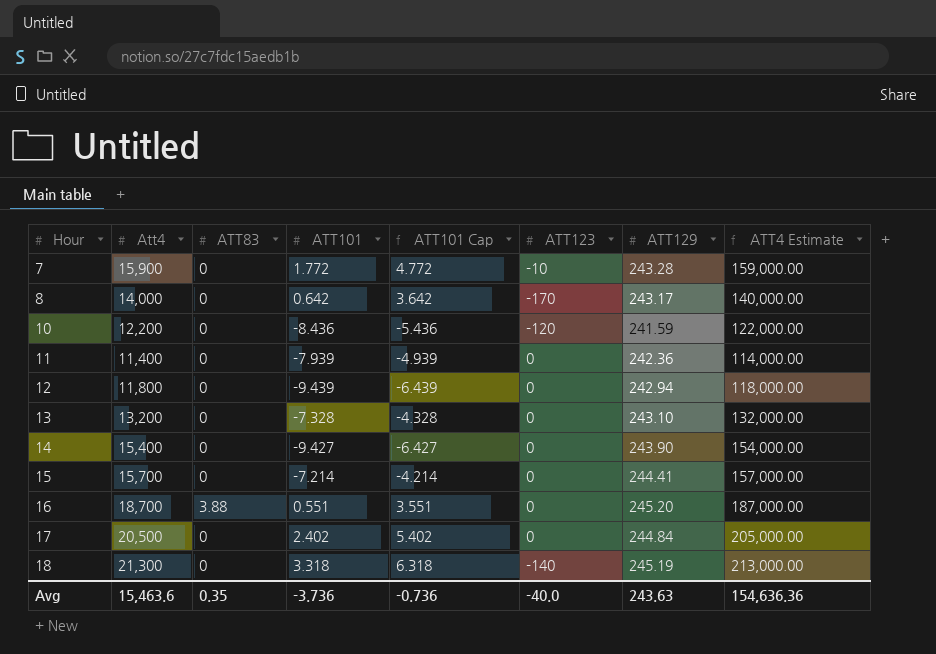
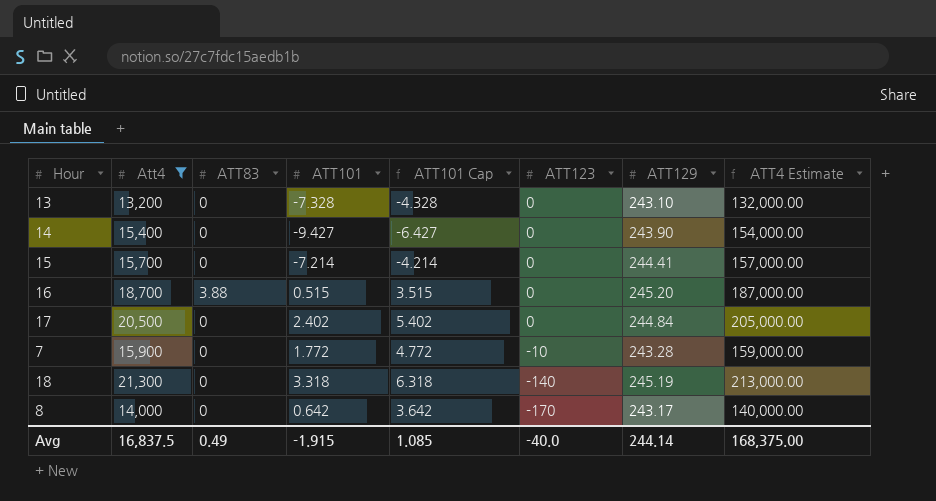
filter: none -> Att4 >= 13,200
row order: Hour ascending -> ATT123 descending
16 | ATT101: 0.551 -> 0.515
16 | ATT101 Cap: 3.551 -> 3.515
Avg | Att4: 15,463.6 -> 16,837.5
Avg | ATT83: 0.35 -> 0.49
Avg | ATT101: -3.736 -> -1.915
Avg | ATT101 Cap: -0.736 -> 1.085
Avg | ATT129: 243.63 -> 244.14
Avg | ATT4 Estimate: 154,636.36 -> 168,375.00

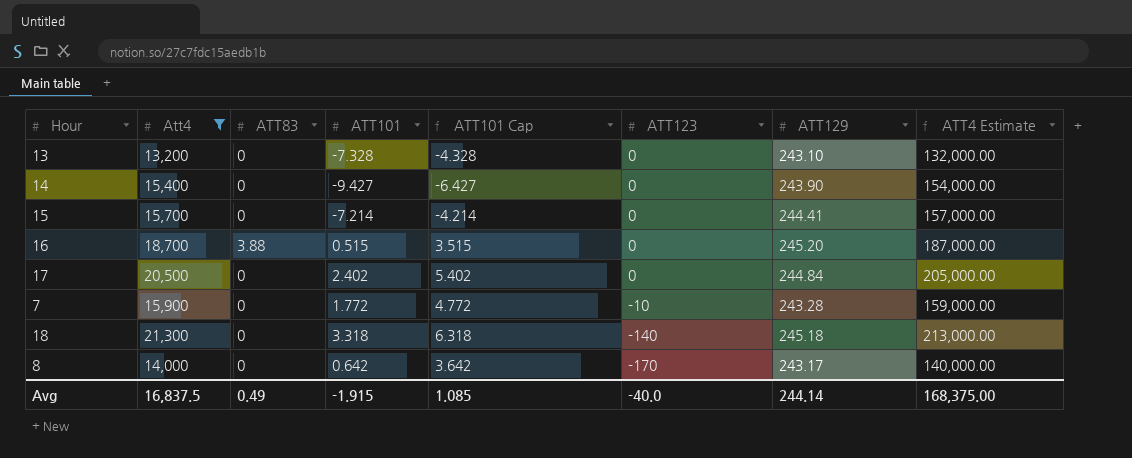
18 | ATT129: 245.19 -> 245.18

